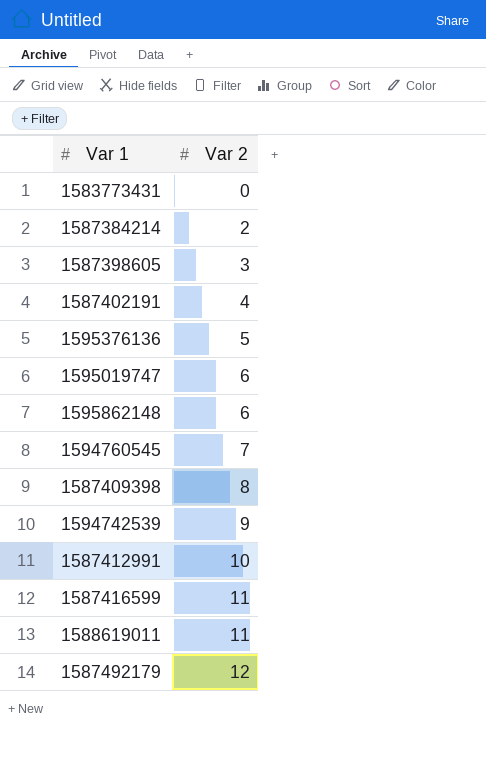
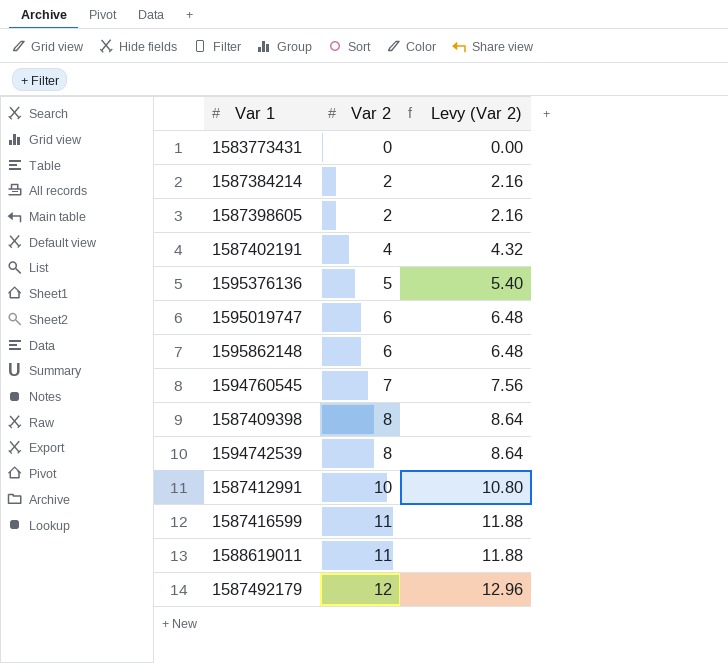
column Levy (Var 2) | formula: none -> [Var 2] * 1.08
1587398605 | Var 2: 3 -> 2
1594742539 | Var 2: 9 -> 8

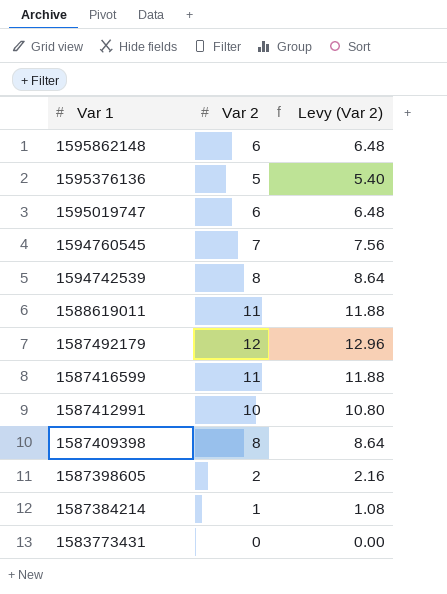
row order: Var 2 ascending -> Var 1 descending
row 1587402191: 4 | 4.32 -> none
1587384214 | Var 2: 2 -> 1
1587384214 | Levy (Var 2): 2.16 -> 1.08

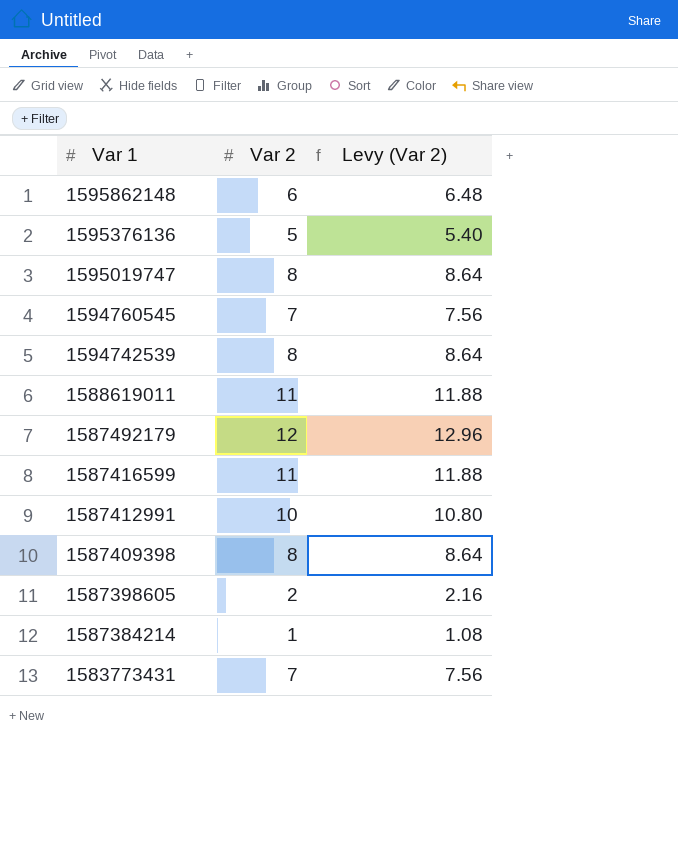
1595019747 | Var 2: 6 -> 8
1595019747 | Levy (Var 2): 6.48 -> 8.64
1583773431 | Var 2: 0 -> 7
1583773431 | Levy (Var 2): 0.00 -> 7.56

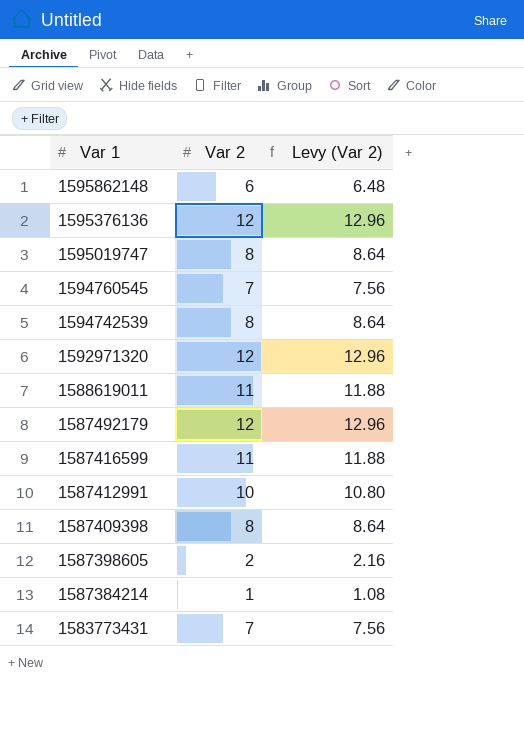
1595376136 | Var 2: 5 -> 12
1595376136 | Levy (Var 2): 5.40 -> 12.96
row 1592971320: none -> 12 | 12.96

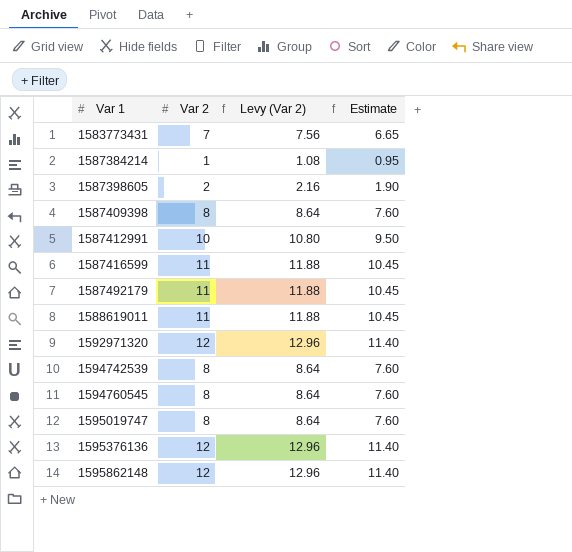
row order: Var 1 descending -> Var 1 ascending
column Estimate | formula: none -> [Var 2] * 0.95
1587492179 | Var 2: 12 -> 11
1587492179 | Levy (Var 2): 12.96 -> 11.88
1594760545 | Var 2: 7 -> 8
1594760545 | Levy (Var 2): 7.56 -> 8.64
1595862148 | Var 2: 6 -> 12
1595862148 | Levy (Var 2): 6.48 -> 12.96

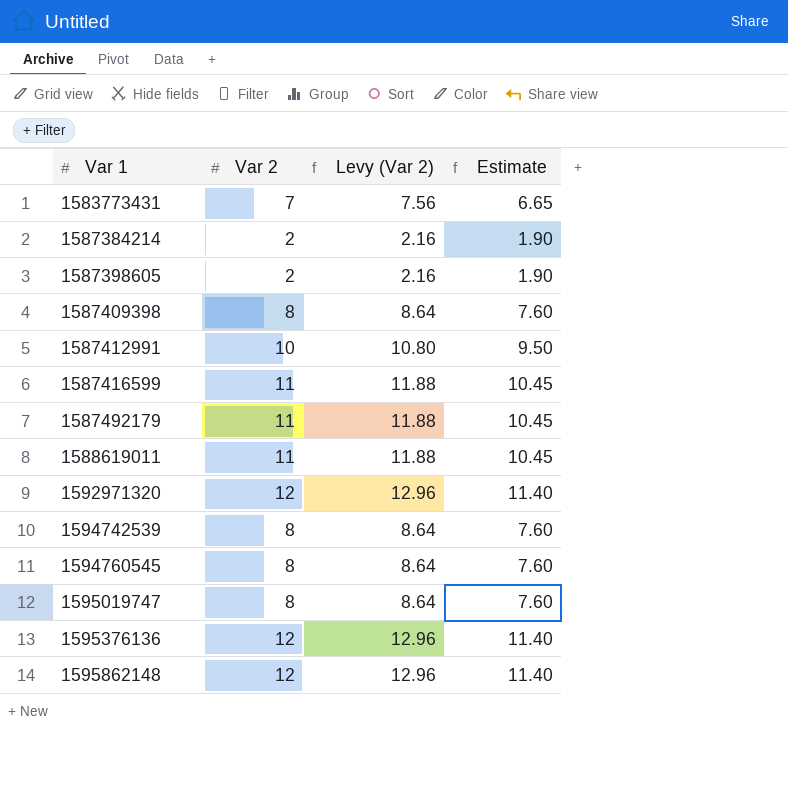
1587384214 | Var 2: 1 -> 2
1587384214 | Levy (Var 2): 1.08 -> 2.16
1587384214 | Estimate: 0.95 -> 1.90

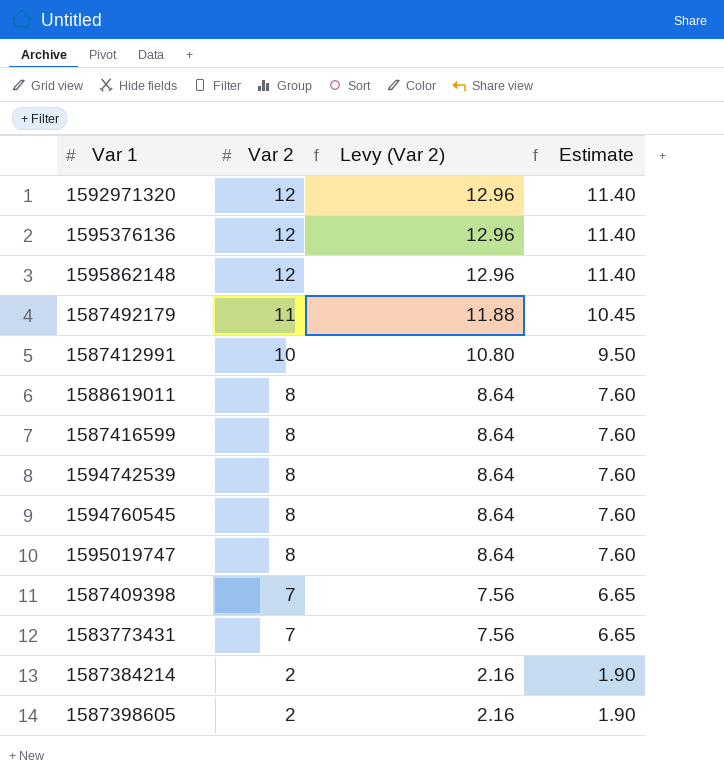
row order: Var 1 ascending -> Var 2 descending
1588619011 | Var 2: 11 -> 8
1588619011 | Levy (Var 2): 11.88 -> 8.64
1588619011 | Estimate: 10.45 -> 7.60
1587416599 | Var 2: 11 -> 8
1587416599 | Levy (Var 2): 11.88 -> 8.64
1587416599 | Estimate: 10.45 -> 7.60
1587409398 | Var 2: 8 -> 7
1587409398 | Levy (Var 2): 8.64 -> 7.56
1587409398 | Estimate: 7.60 -> 6.65

